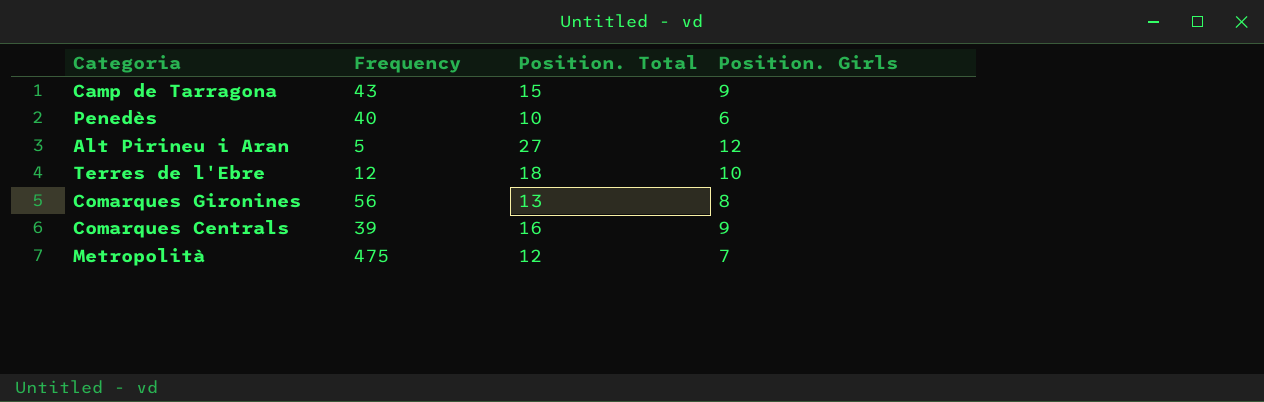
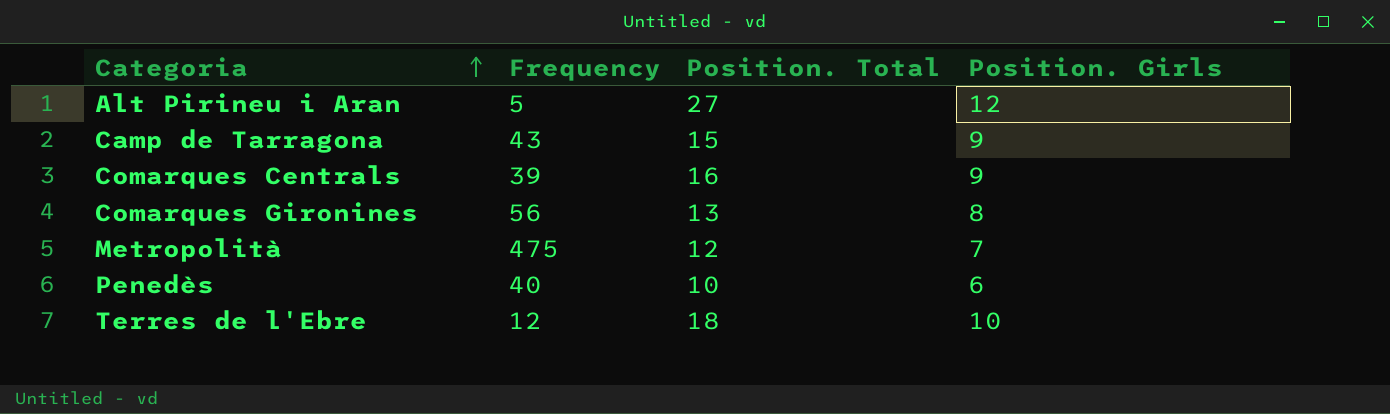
row order: none -> Categoria ascending

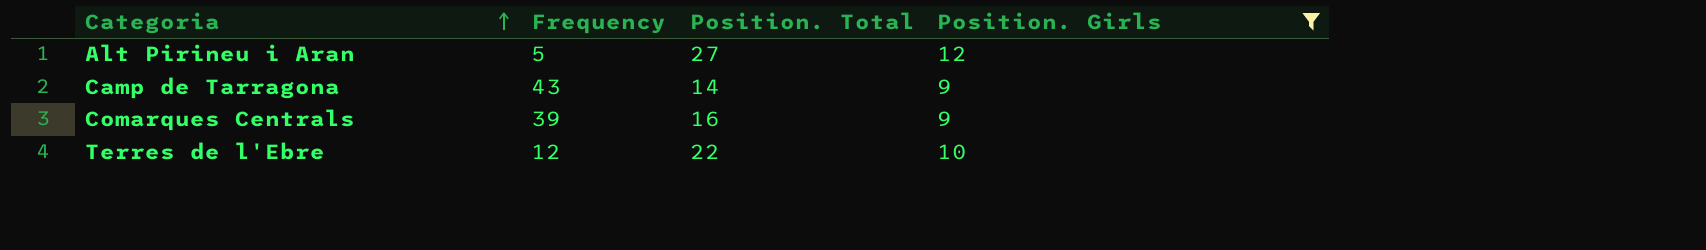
filter: none -> Position. Girls >= 9
Camp de Tarragona | Position. Total: 15 -> 14
Terres de l'Ebre | Position. Total: 18 -> 22

